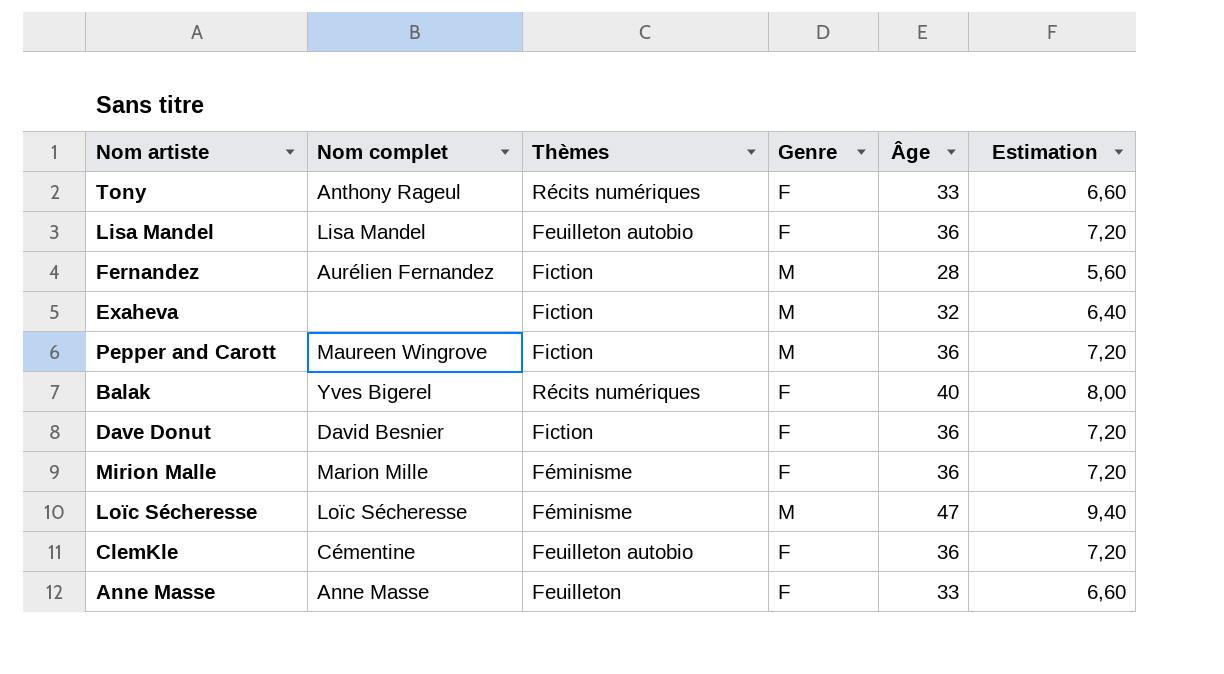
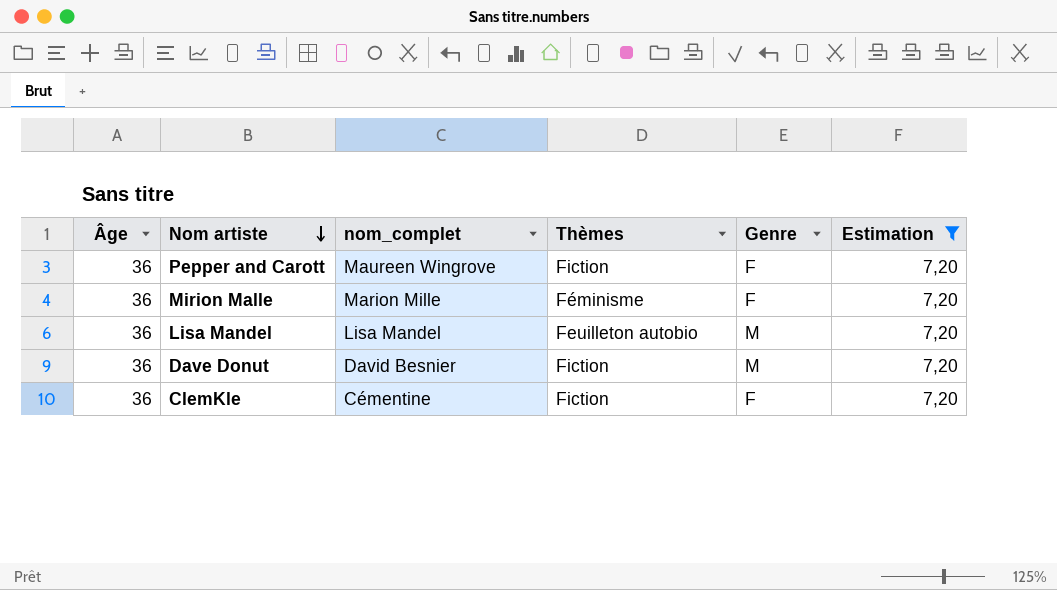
filter: none -> Estimation = 7,20
row order: none -> Nom artiste descending
column Âge | position: 5 -> 1
column name: Nom complet -> nom_complet
Pepper and Carott | Genre: M -> F
Lisa Mandel | Genre: F -> M
Dave Donut | Genre: F -> M
ClemKle | Thèmes: Feuilleton autobio -> Fiction

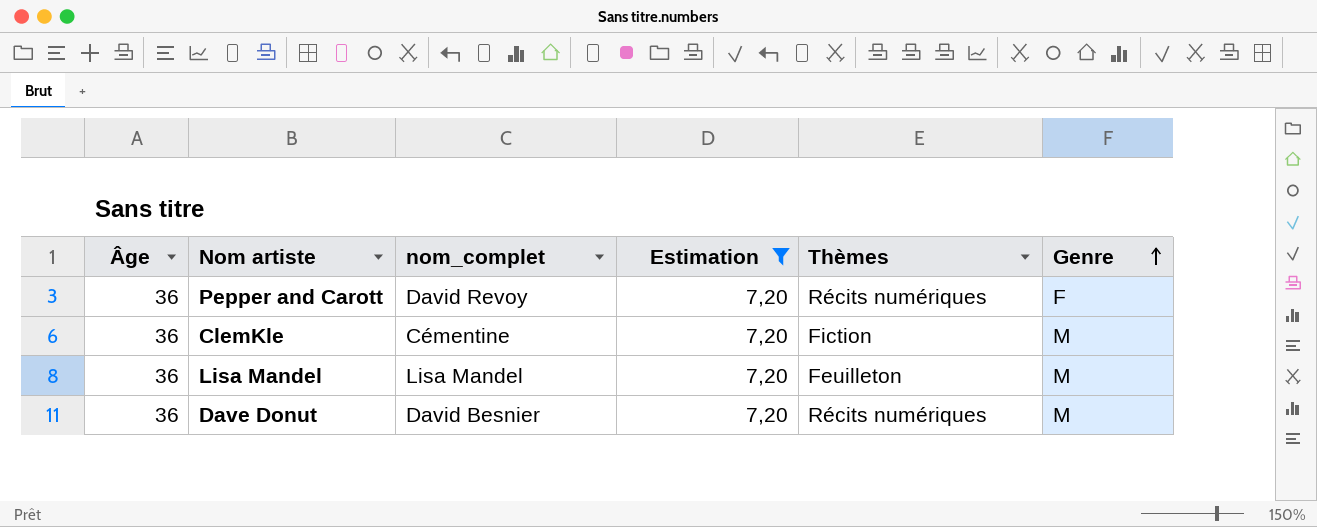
row order: Nom artiste descending -> Genre ascending
column Estimation | position: 6 -> 4
row Mirion Malle: 36 | Marion Mille | Féminisme | F | 7,20 -> none
Pepper and Carott | nom_complet: Maureen Wingrove -> David Revoy
Pepper and Carott | Thèmes: Fiction -> Récits numériques
ClemKle | Genre: F -> M
Lisa Mandel | Thèmes: Feuilleton autobio -> Feuilleton
Dave Donut | Thèmes: Fiction -> Récits numériques

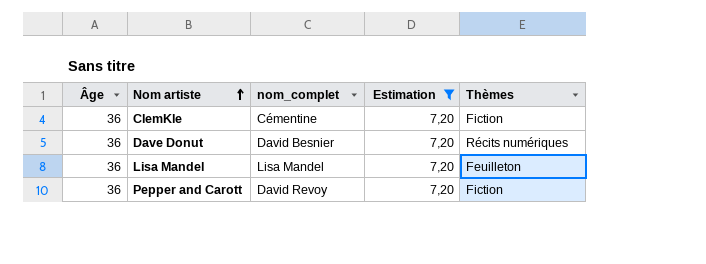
row order: Genre ascending -> Nom artiste ascending
column Genre | position: 6 -> none
Pepper and Carott | Thèmes: Récits numériques -> Fiction

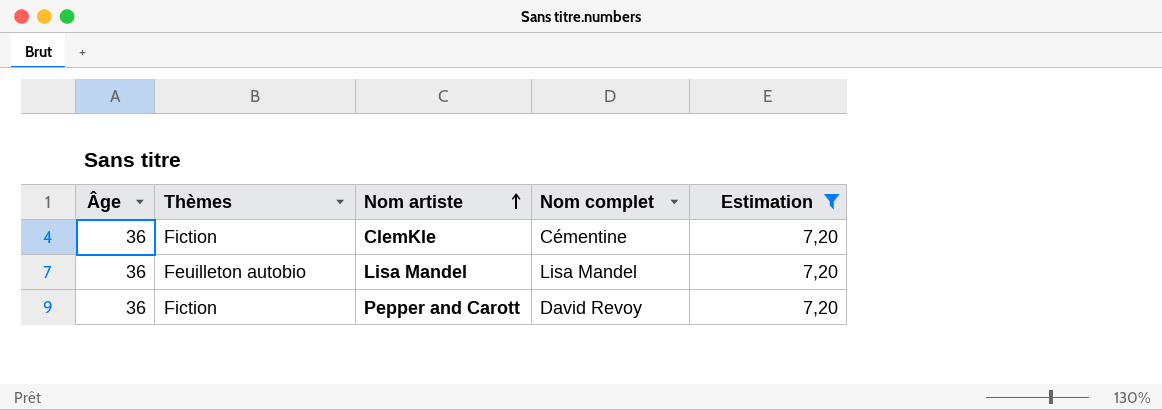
column Thèmes | position: 5 -> 2
column name: nom_complet -> Nom complet
row Dave Donut: 36 | David Besnier | 7,20 | Récits numériques -> none
Lisa Mandel | Thèmes: Feuilleton -> Feuilleton autobio

